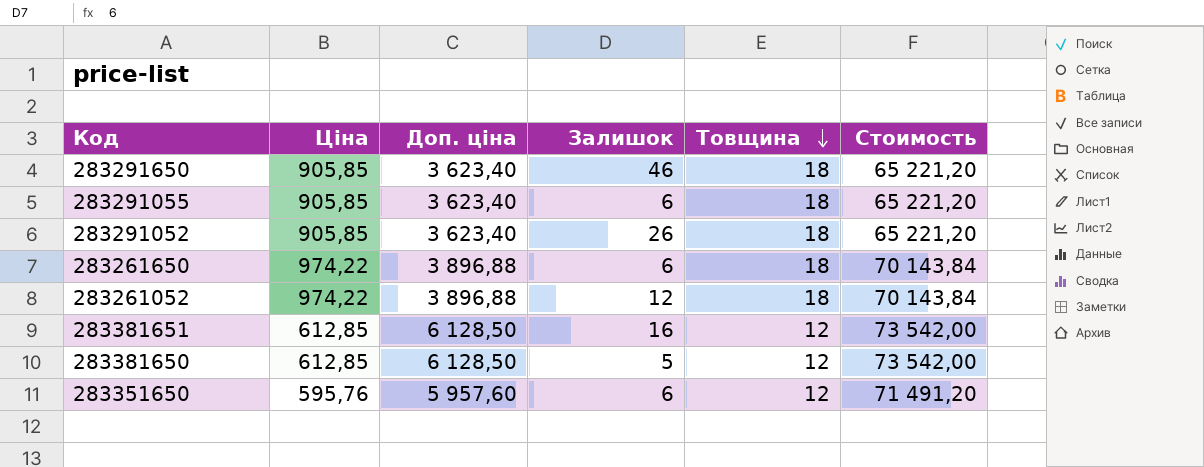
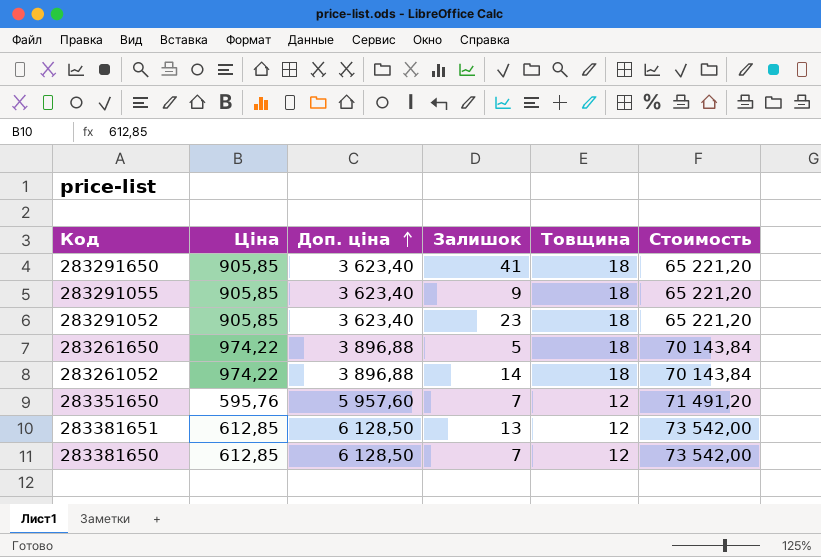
row order: Товщина descending -> Доп. ціна ascending
283291650 | Залишок: 46 -> 41
283291055 | Залишок: 6 -> 9
283291052 | Залишок: 26 -> 23
283261650 | Залишок: 6 -> 5
283261052 | Залишок: 12 -> 14
283351650 | Залишок: 6 -> 7
283381651 | Залишок: 16 -> 13
283381650 | Залишок: 5 -> 7

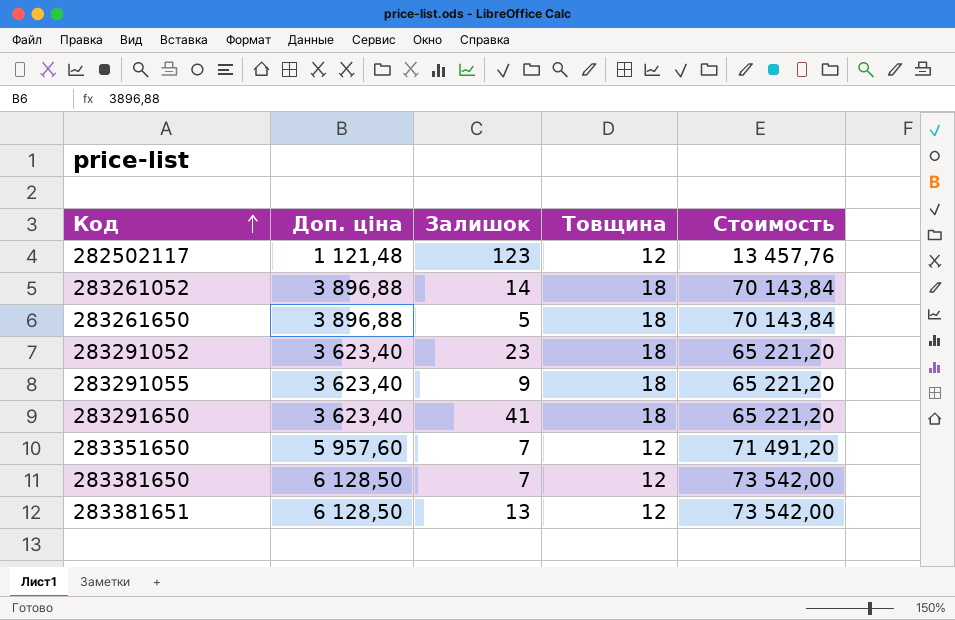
row order: Доп. ціна ascending -> Код ascending
column Ціна | position: 2 -> none
row 282502117: none -> 1 121,48 | 123 | 12 | 13 457,76

